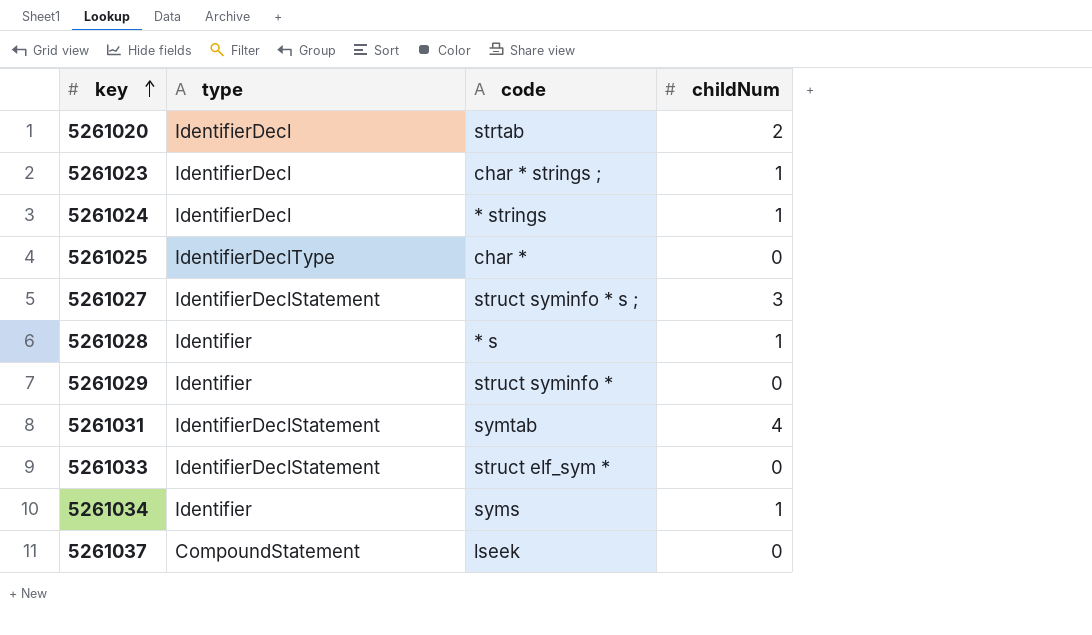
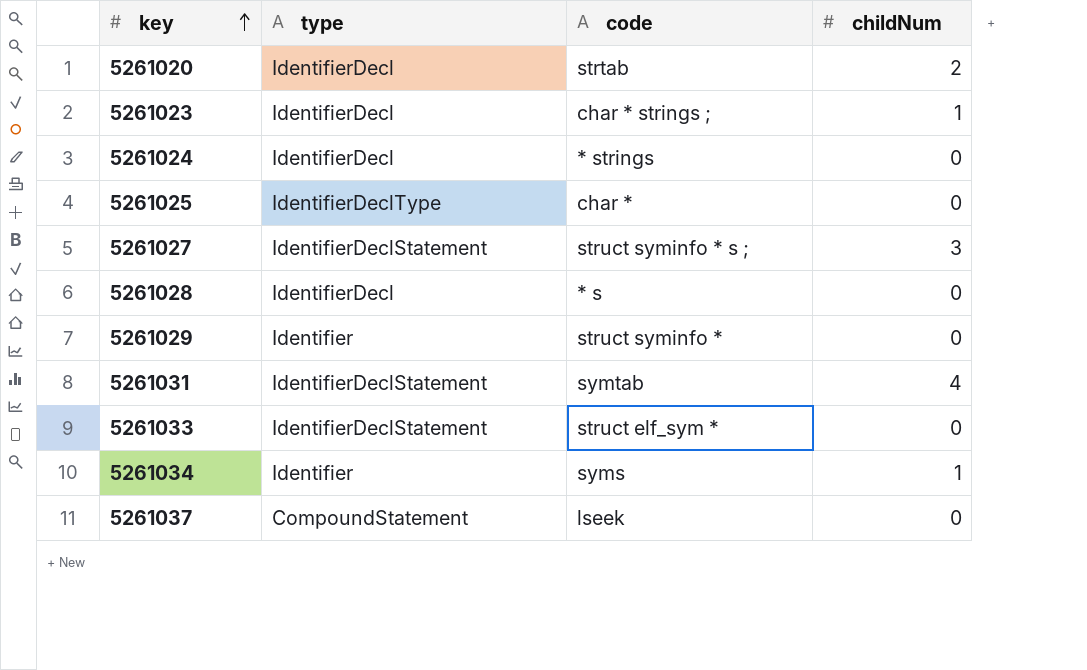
5261024 | childNum: 1 -> 0
5261028 | type: Identifier -> IdentifierDecl
5261028 | childNum: 1 -> 0

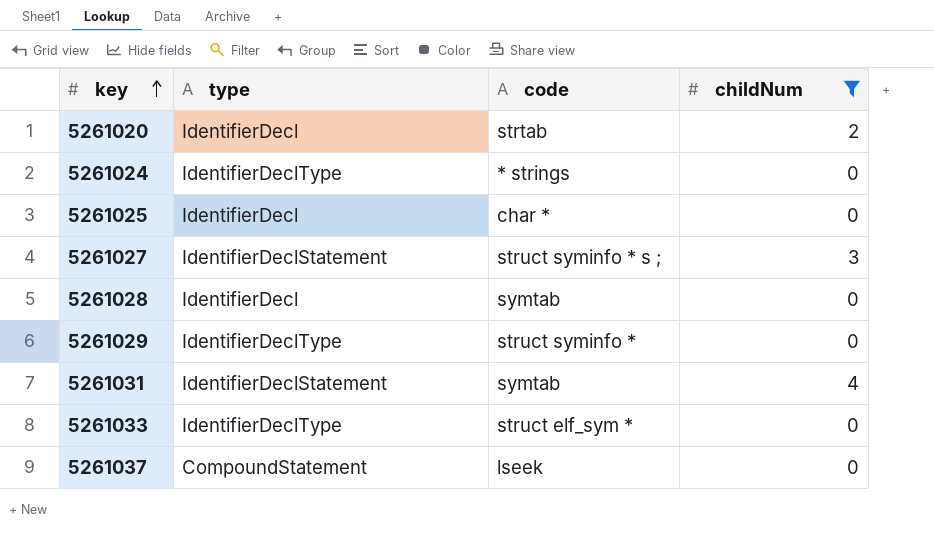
filter: none -> childNum != 1
5261024 | type: IdentifierDecl -> IdentifierDeclType
5261025 | type: IdentifierDeclType -> IdentifierDecl
5261028 | code: * s -> symtab
5261029 | type: Identifier -> IdentifierDeclType
5261033 | type: IdentifierDeclStatement -> IdentifierDeclType

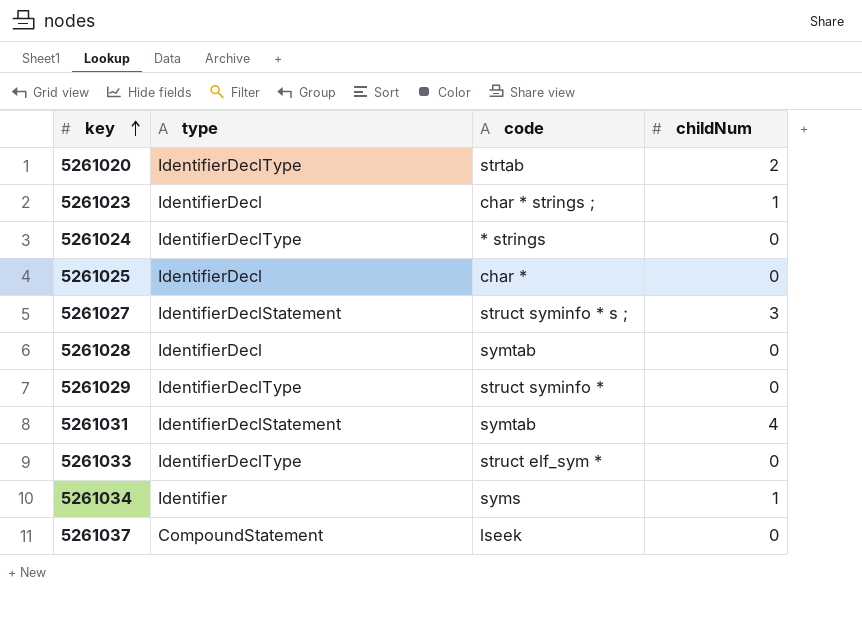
filter: childNum != 1 -> none
5261020 | type: IdentifierDecl -> IdentifierDeclType

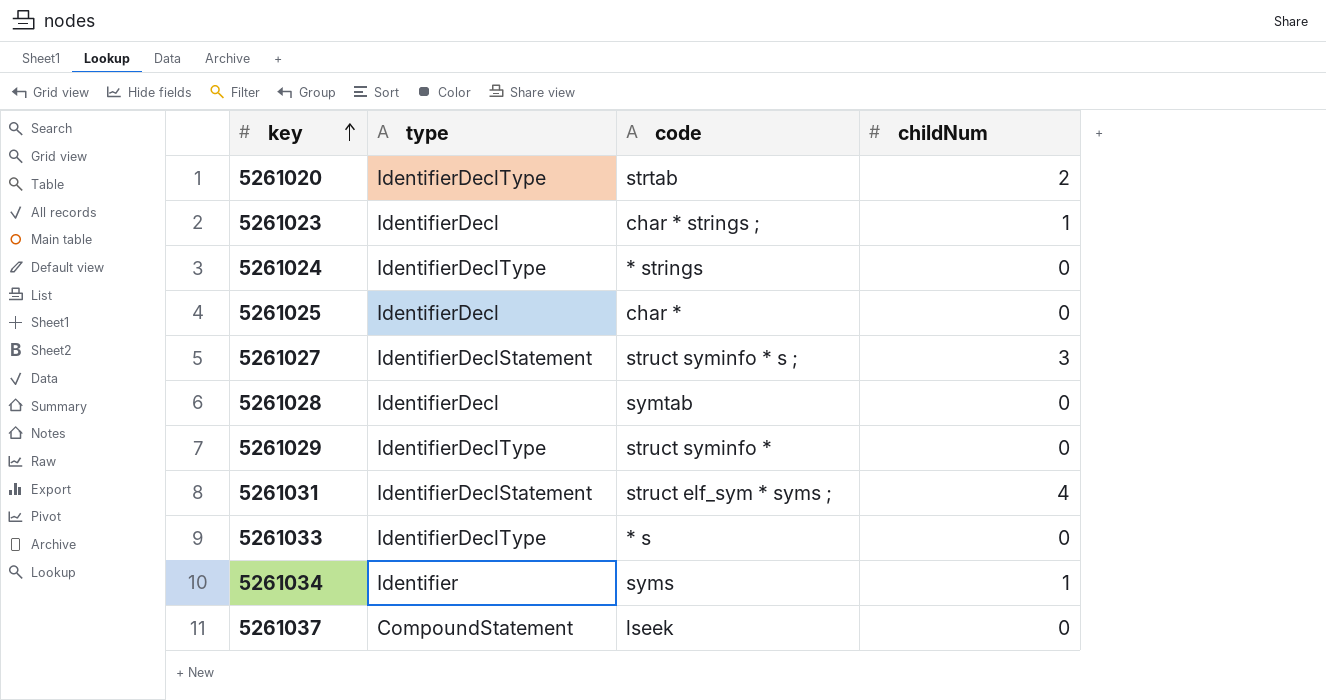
5261031 | code: symtab -> struct elf_sym * syms ;
5261033 | code: struct elf_sym * -> * s

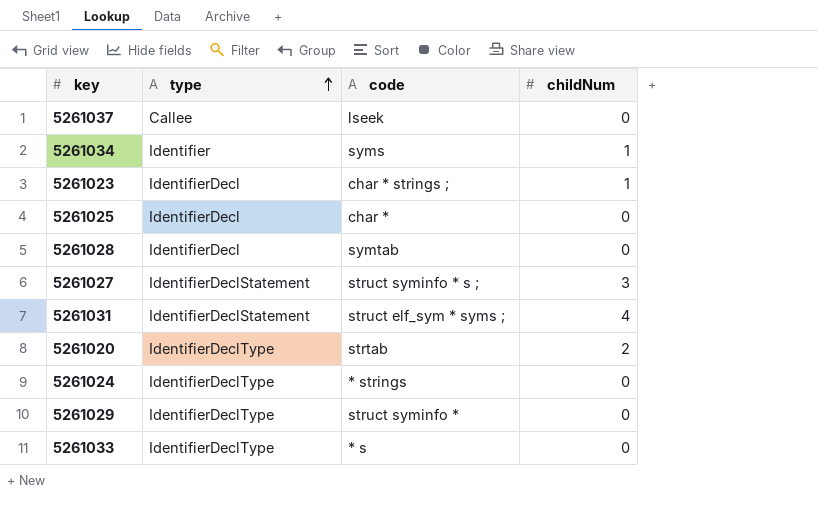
row order: key ascending -> type ascending
5261037 | type: CompoundStatement -> Callee

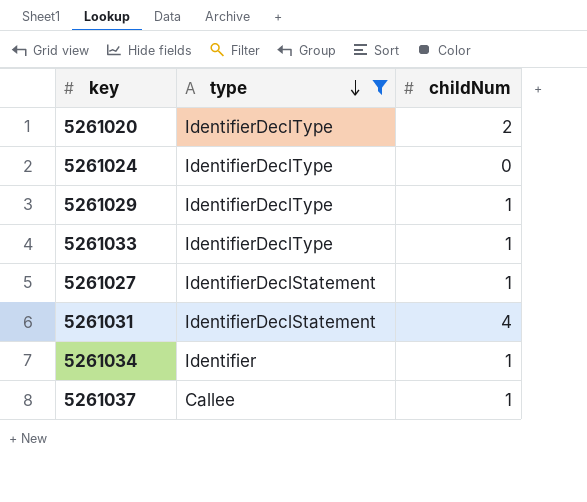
filter: none -> type != IdentifierDecl
row order: type ascending -> type descending
column code | position: 3 -> none
5261029 | childNum: 0 -> 1
5261033 | childNum: 0 -> 1
5261027 | childNum: 3 -> 1
5261037 | childNum: 0 -> 1

